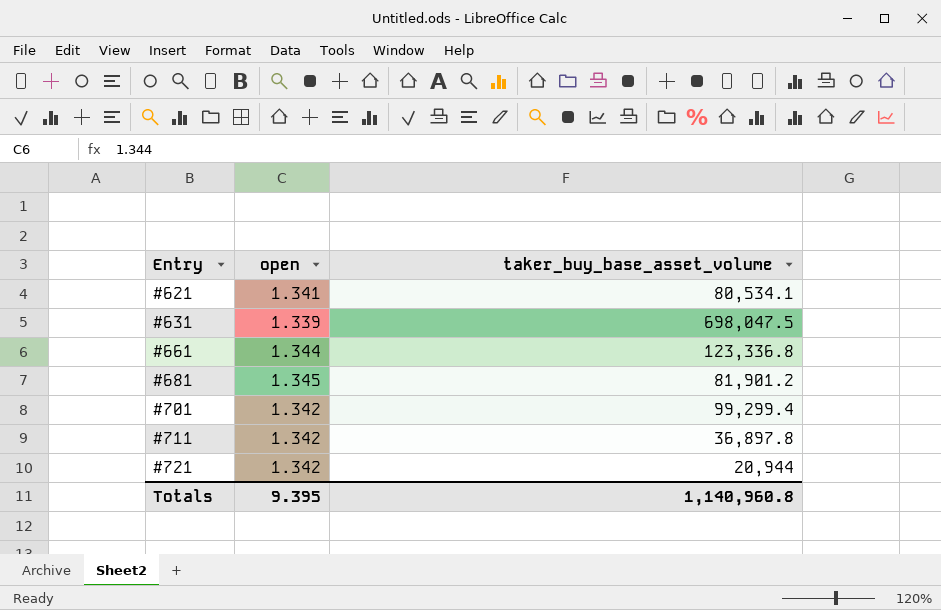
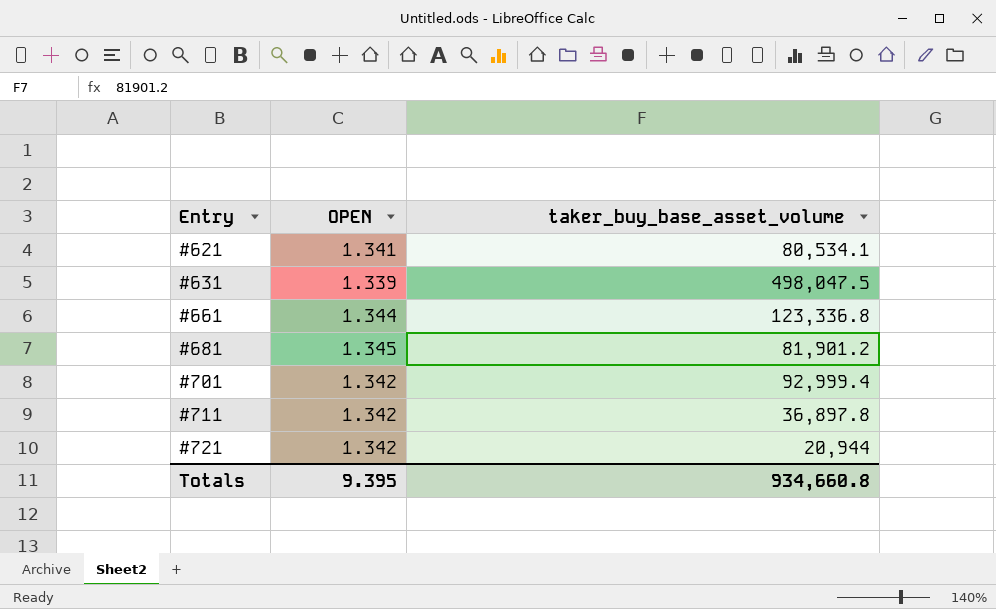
column name: open -> OPEN
#631 | taker_buy_base_asset_volume: 698,047.5 -> 498,047.5
#701 | taker_buy_base_asset_volume: 99,299.4 -> 92,999.4
Totals | taker_buy_base_asset_volume: 1,140,960.8 -> 934,660.8

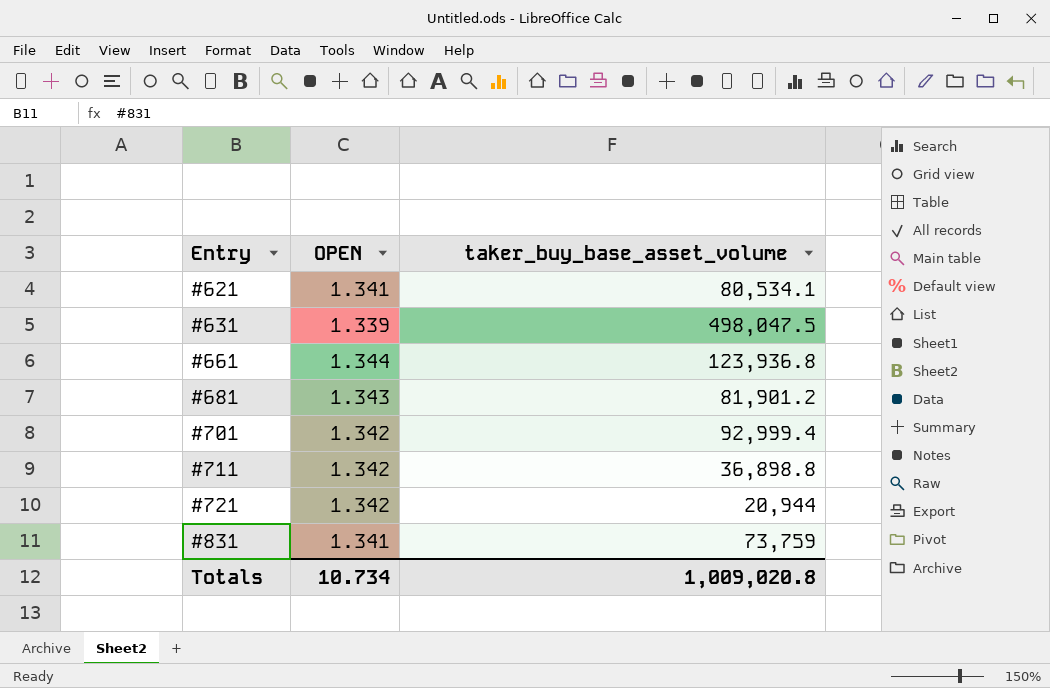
#661 | taker_buy_base_asset_volume: 123,336.8 -> 123,936.8
#681 | OPEN: 1.345 -> 1.343
#711 | taker_buy_base_asset_volume: 36,897.8 -> 36,898.8
row #831: none -> 1.341 | 73,759
Totals | OPEN: 9.395 -> 10.734
Totals | taker_buy_base_asset_volume: 934,660.8 -> 1,009,020.8

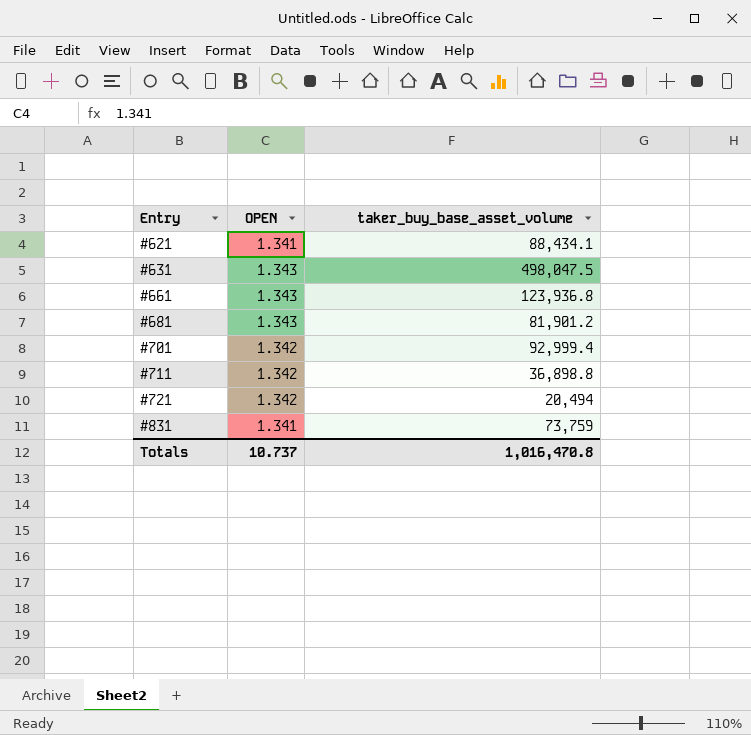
#621 | taker_buy_base_asset_volume: 80,534.1 -> 88,434.1
#631 | OPEN: 1.339 -> 1.343
#661 | OPEN: 1.344 -> 1.343
#721 | taker_buy_base_asset_volume: 20,944 -> 20,494
Totals | OPEN: 10.734 -> 10.737
Totals | taker_buy_base_asset_volume: 1,009,020.8 -> 1,016,470.8

